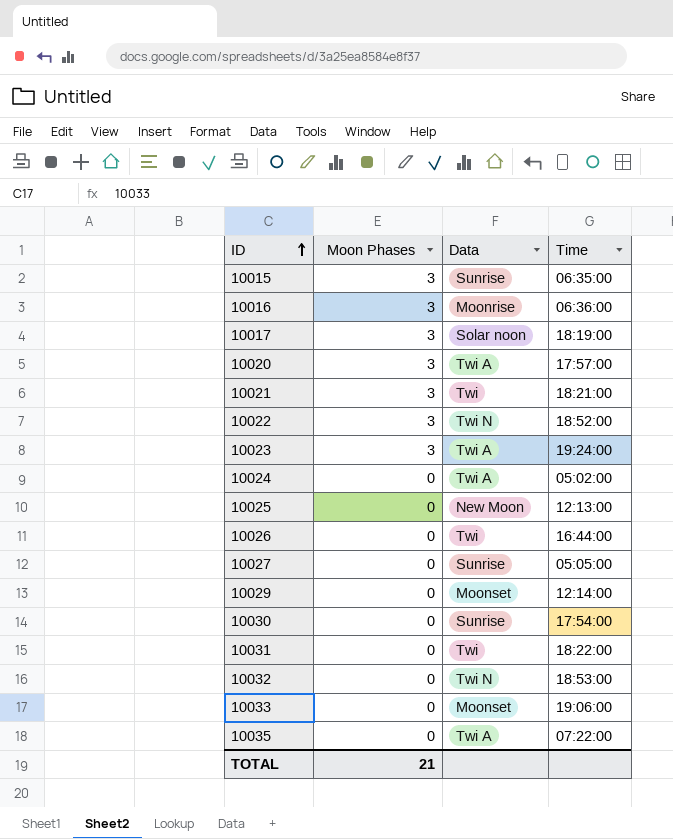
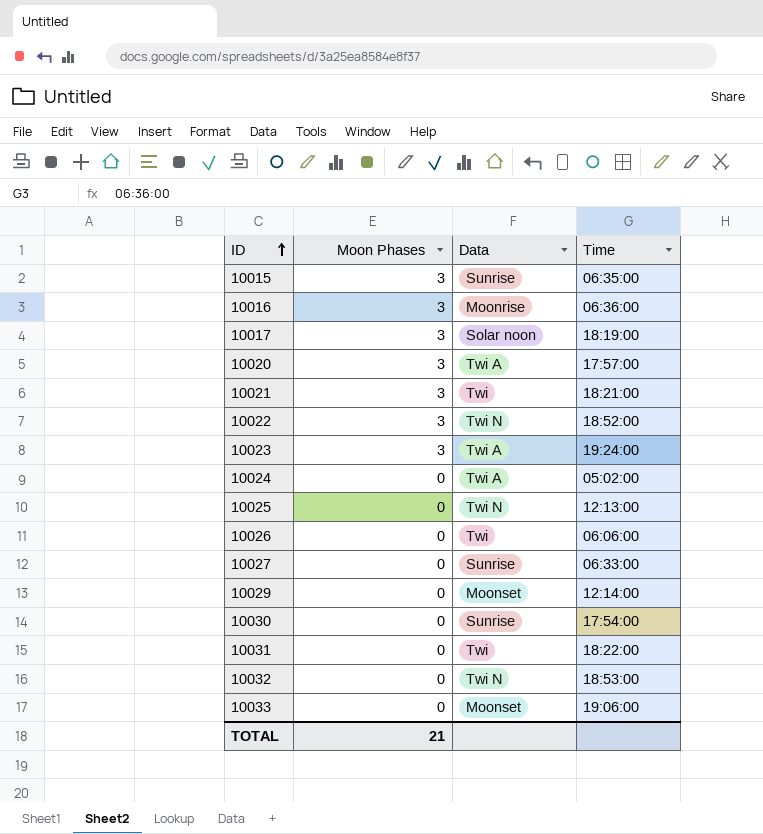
row 10035: 0 | Twi A | 07:22:00 -> none
10025 | Data: New Moon -> Twi N
10026 | Time: 16:44:00 -> 06:06:00
10027 | Time: 05:05:00 -> 06:33:00

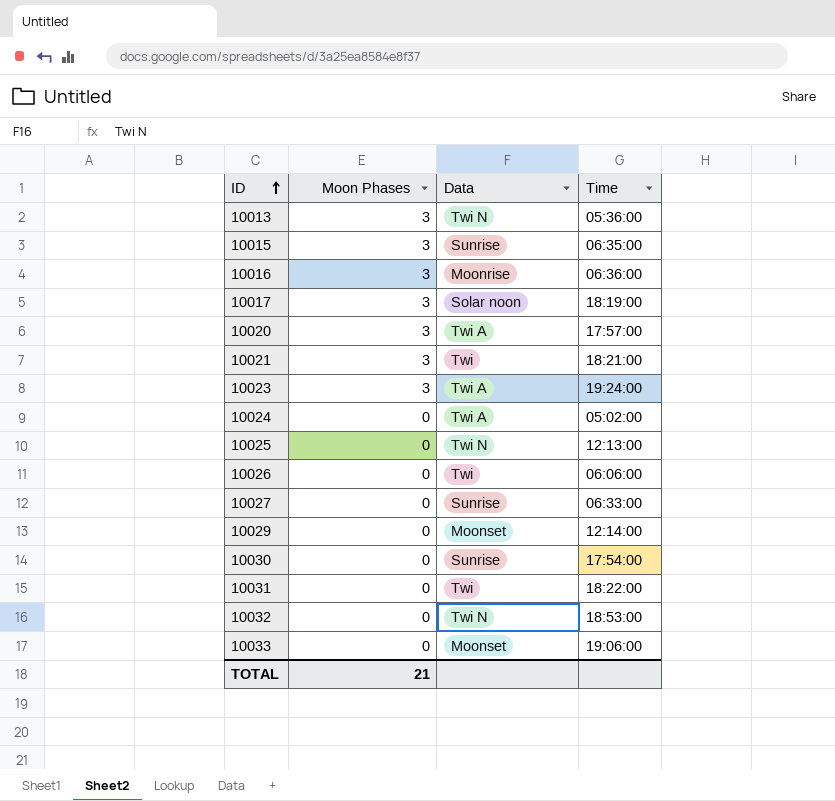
row 10022: 3 | Twi N | 18:52:00 -> none
row 10013: none -> 3 | Twi N | 05:36:00

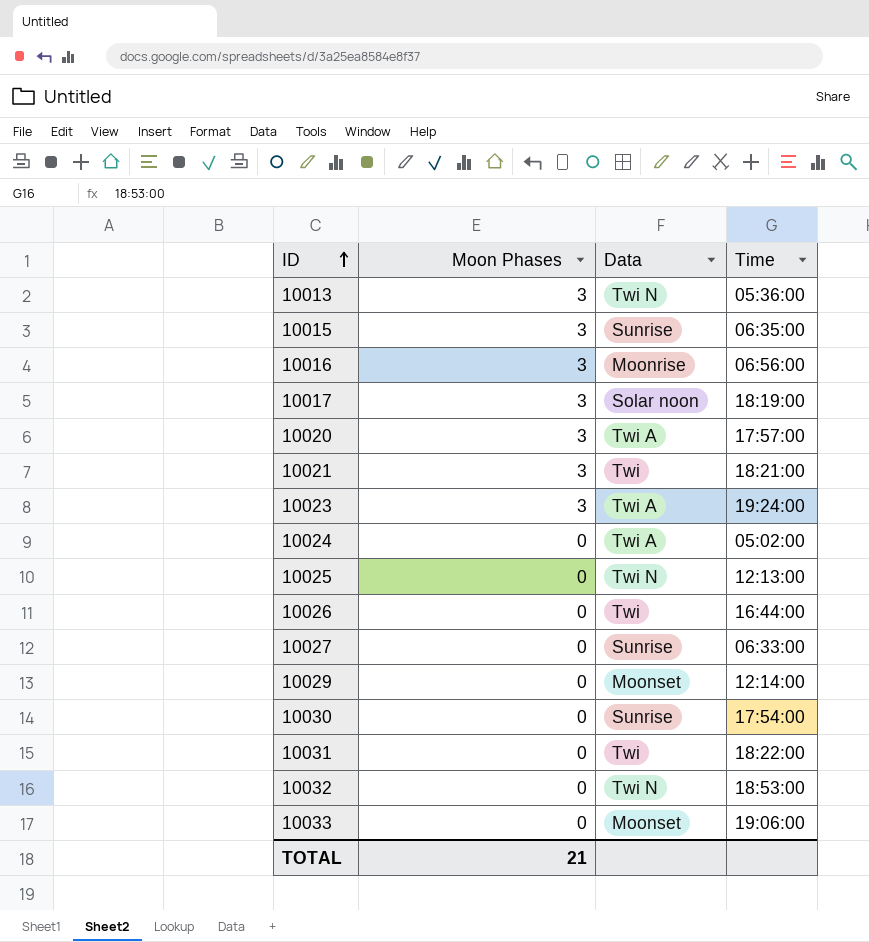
10016 | Time: 06:36:00 -> 06:56:00
10026 | Time: 06:06:00 -> 16:44:00

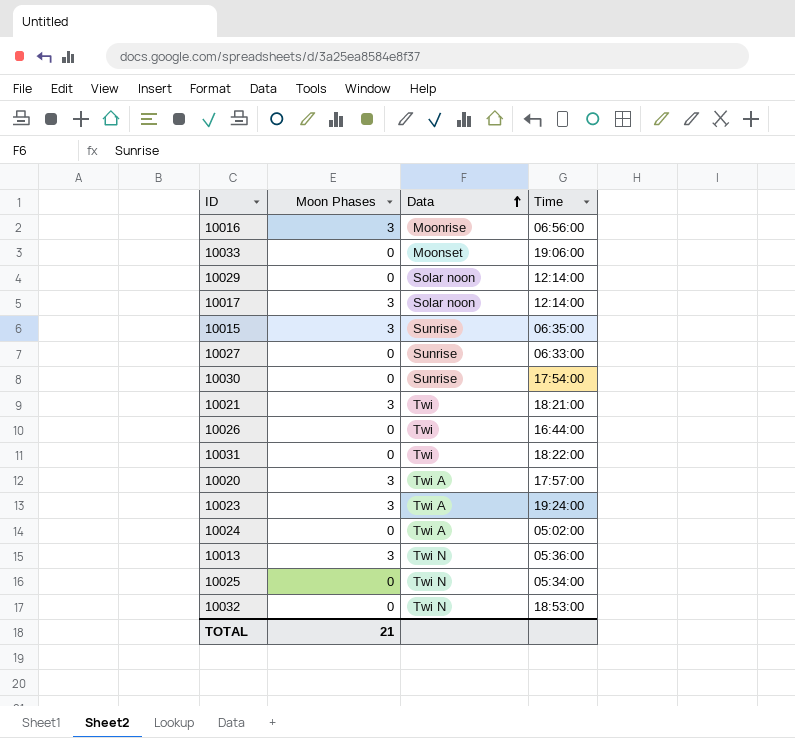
row order: ID ascending -> Data ascending
10029 | Data: Moonset -> Solar noon
10017 | Time: 18:19:00 -> 12:14:00
10025 | Time: 12:13:00 -> 05:34:00

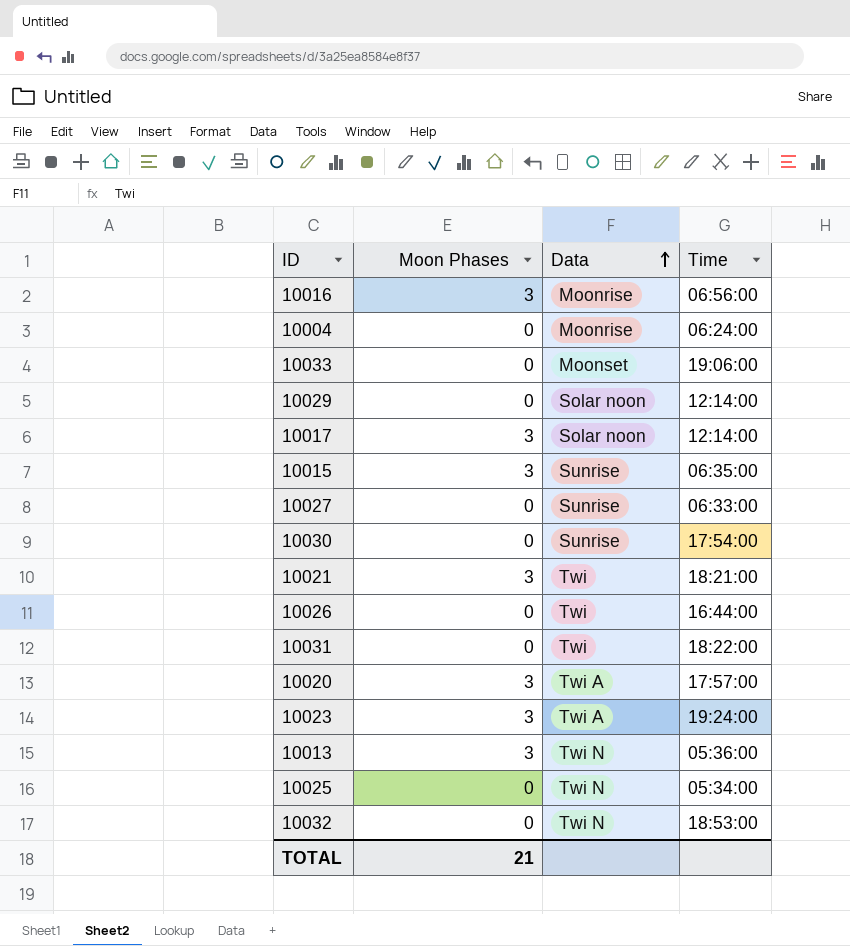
row 10024: 0 | Twi A | 05:02:00 -> none
row 10004: none -> 0 | Moonrise | 06:24:00

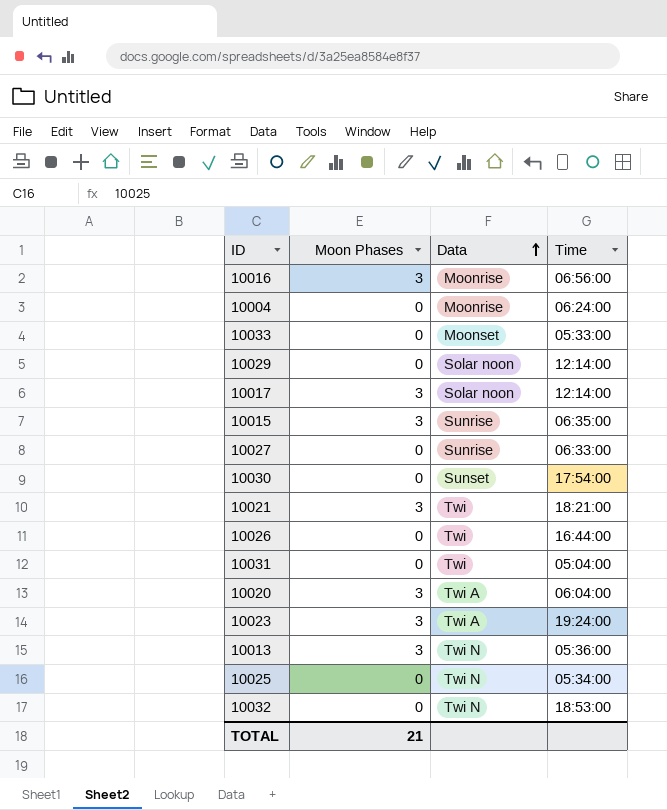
10033 | Time: 19:06:00 -> 05:33:00
10030 | Data: Sunrise -> Sunset
10031 | Time: 18:22:00 -> 05:04:00
10020 | Time: 17:57:00 -> 06:04:00

